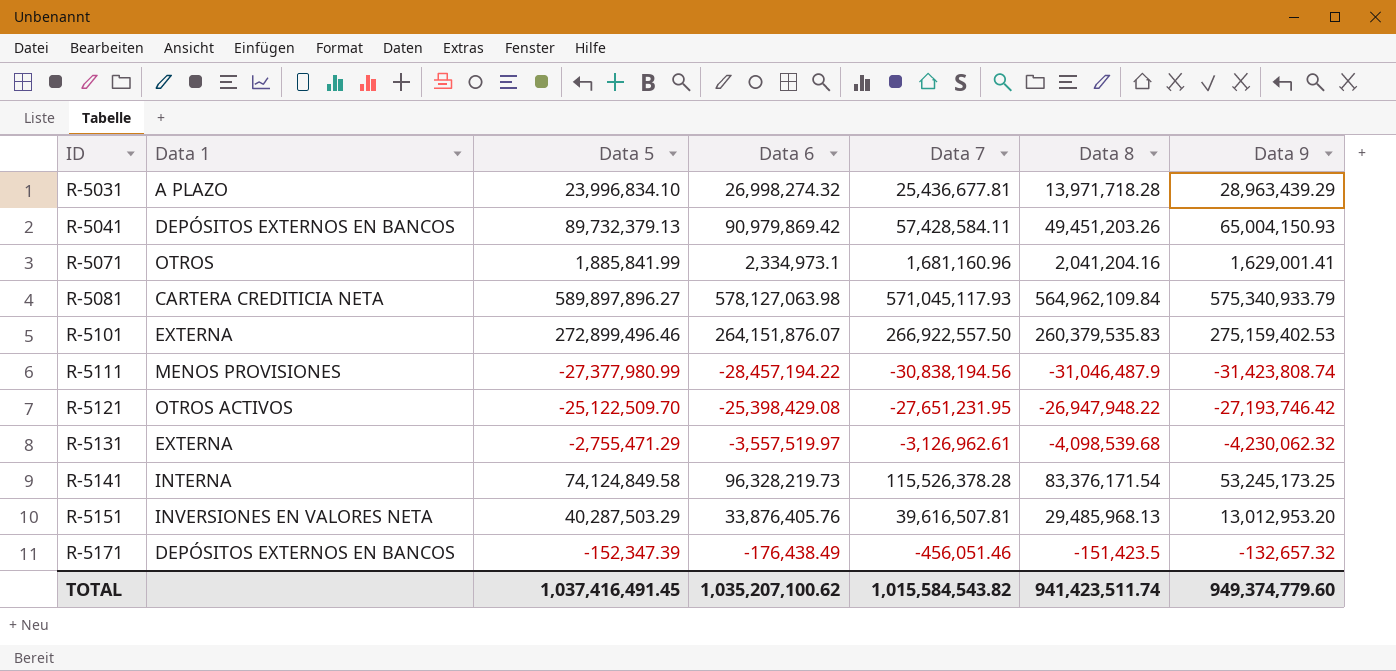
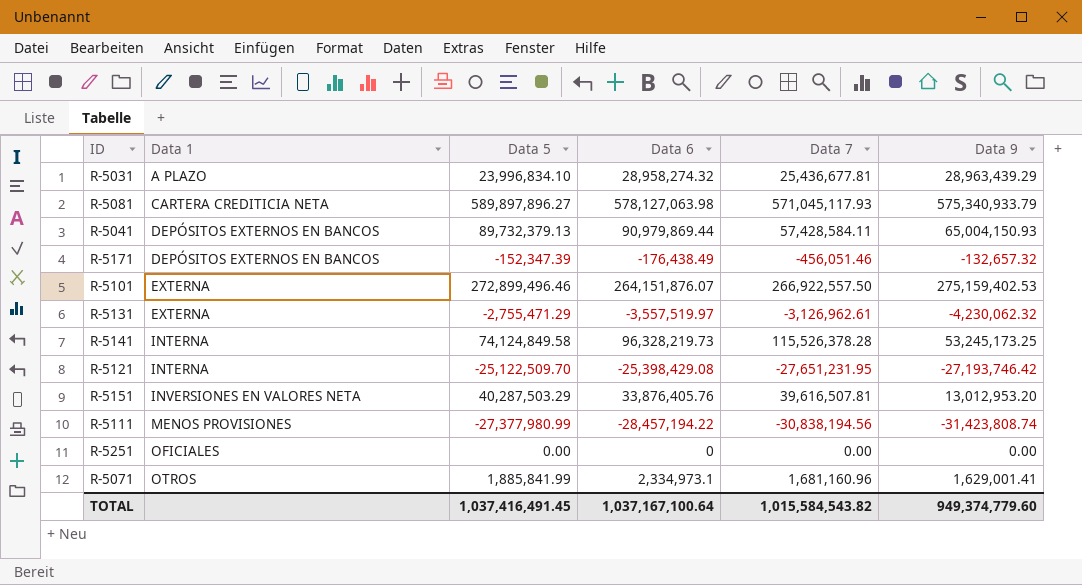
row order: ID ascending -> Data 1 ascending
column Data 8 | position: 6 -> none
R-5031 | Data 6: 26,998,274.32 -> 28,958,274.32
R-5041 | Data 6: 90,979,869.42 -> 90,979,869.44
R-5121 | Data 1: OTROS ACTIVOS -> INTERNA
row R-5251: none -> OFICIALES | 0.00 | 0 | 0.00 | 0.00
TOTAL | Data 6: 1,035,207,100.62 -> 1,037,167,100.64

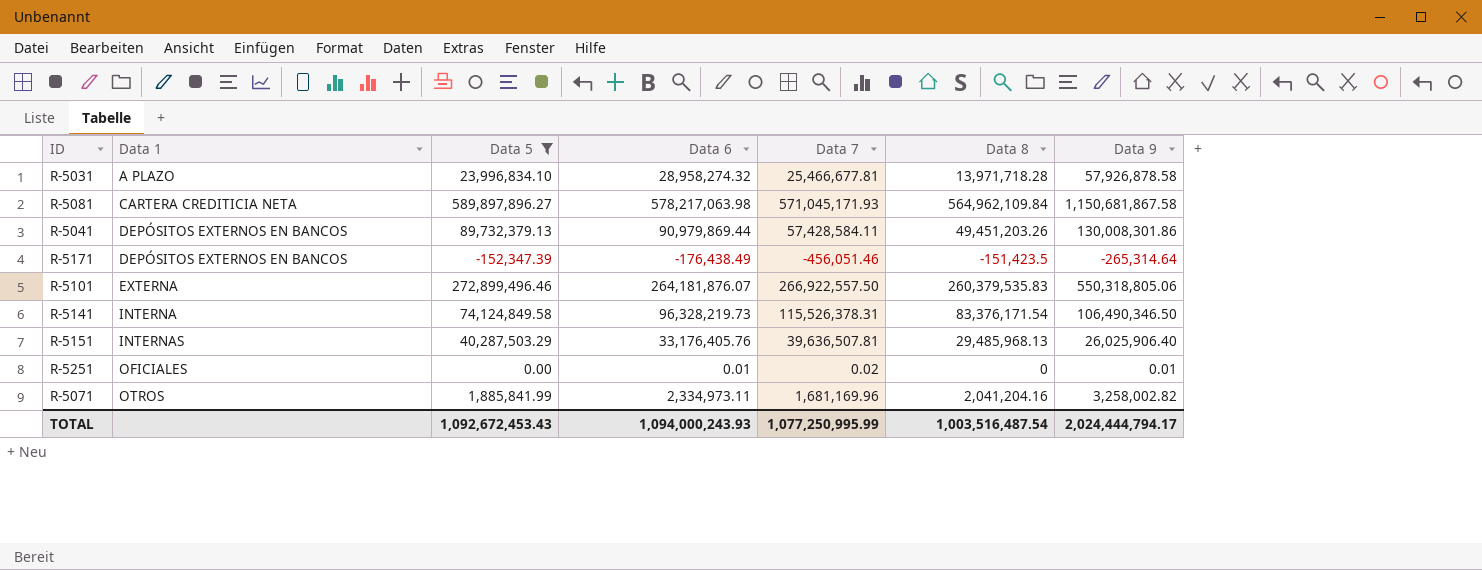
filter: none -> Data 5 >= -152,347.39
column Data 8 | position: none -> 6
R-5031 | Data 7: 25,436,677.81 -> 25,466,677.81
R-5031 | Data 9: 28,963,439.29 -> 57,926,878.58
R-5081 | Data 6: 578,127,063.98 -> 578,217,063.98
R-5081 | Data 7: 571,045,117.93 -> 571,045,171.93
R-5081 | Data 9: 575,340,933.79 -> 1,150,681,867.58
R-5041 | Data 9: 65,004,150.93 -> 130,008,301.86
R-5171 | Data 9: -132,657.32 -> -265,314.64
R-5101 | Data 6: 264,151,876.07 -> 264,181,876.07
R-5101 | Data 9: 275,159,402.53 -> 550,318,805.06
R-5141 | Data 7: 115,526,378.28 -> 115,526,378.31
R-5141 | Data 9: 53,245,173.25 -> 106,490,346.50
R-5151 | Data 1: INVERSIONES EN VALORES NETA -> INTERNAS
R-5151 | Data 6: 33,876,405.76 -> 33,176,405.76
R-5151 | Data 7: 39,616,507.81 -> 39,636,507.81
R-5151 | Data 9: 13,012,953.20 -> 26,025,906.40
R-5251 | Data 6: 0 -> 0.01
R-5251 | Data 7: 0.00 -> 0.02
R-5251 | Data 9: 0.00 -> 0.01
R-5071 | Data 6: 2,334,973.1 -> 2,334,973.11
R-5071 | Data 7: 1,681,160.96 -> 1,681,169.96
R-5071 | Data 9: 1,629,001.41 -> 3,258,002.82
TOTAL | Data 5: 1,037,416,491.45 -> 1,092,672,453.43
TOTAL | Data 6: 1,037,167,100.64 -> 1,094,000,243.93
TOTAL | Data 7: 1,015,584,543.82 -> 1,077,250,995.99
TOTAL | Data 9: 949,374,779.60 -> 2,024,444,794.17

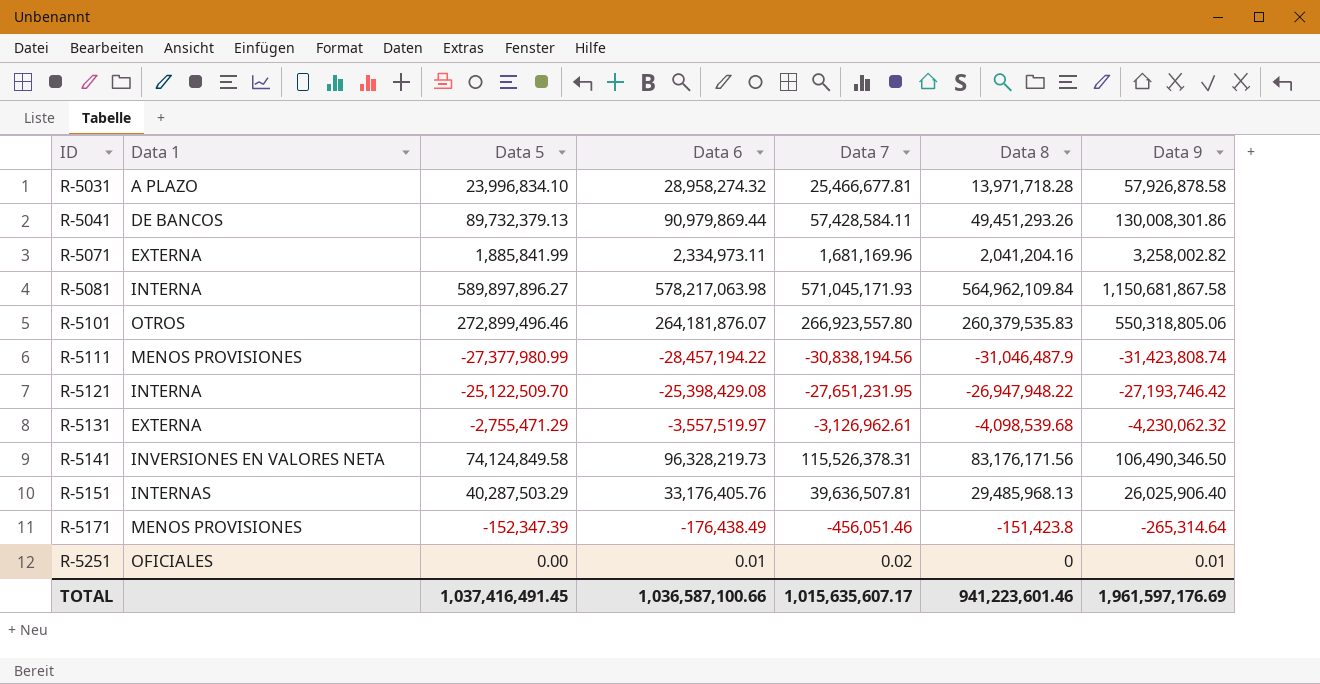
filter: Data 5 >= -152,347.39 -> none
row order: Data 1 ascending -> ID ascending
R-5041 | Data 1: DEPÓSITOS EXTERNOS EN BANCOS -> DE BANCOS
R-5041 | Data 8: 49,451,203.26 -> 49,451,293.26
R-5071 | Data 1: OTROS -> EXTERNA
R-5081 | Data 1: CARTERA CREDITICIA NETA -> INTERNA
R-5101 | Data 1: EXTERNA -> OTROS
R-5101 | Data 7: 266,922,557.50 -> 266,923,557.80
R-5141 | Data 1: INTERNA -> INVERSIONES EN VALORES NETA
R-5141 | Data 8: 83,376,171.54 -> 83,176,171.56
R-5171 | Data 1: DEPÓSITOS EXTERNOS EN BANCOS -> MENOS PROVISIONES
R-5171 | Data 8: -151,423.5 -> -151,423.8
TOTAL | Data 5: 1,092,672,453.43 -> 1,037,416,491.45
TOTAL | Data 6: 1,094,000,243.93 -> 1,036,587,100.66
TOTAL | Data 7: 1,077,250,995.99 -> 1,015,635,607.17
TOTAL | Data 8: 1,003,516,487.54 -> 941,223,601.46
TOTAL | Data 9: 2,024,444,794.17 -> 1,961,597,176.69

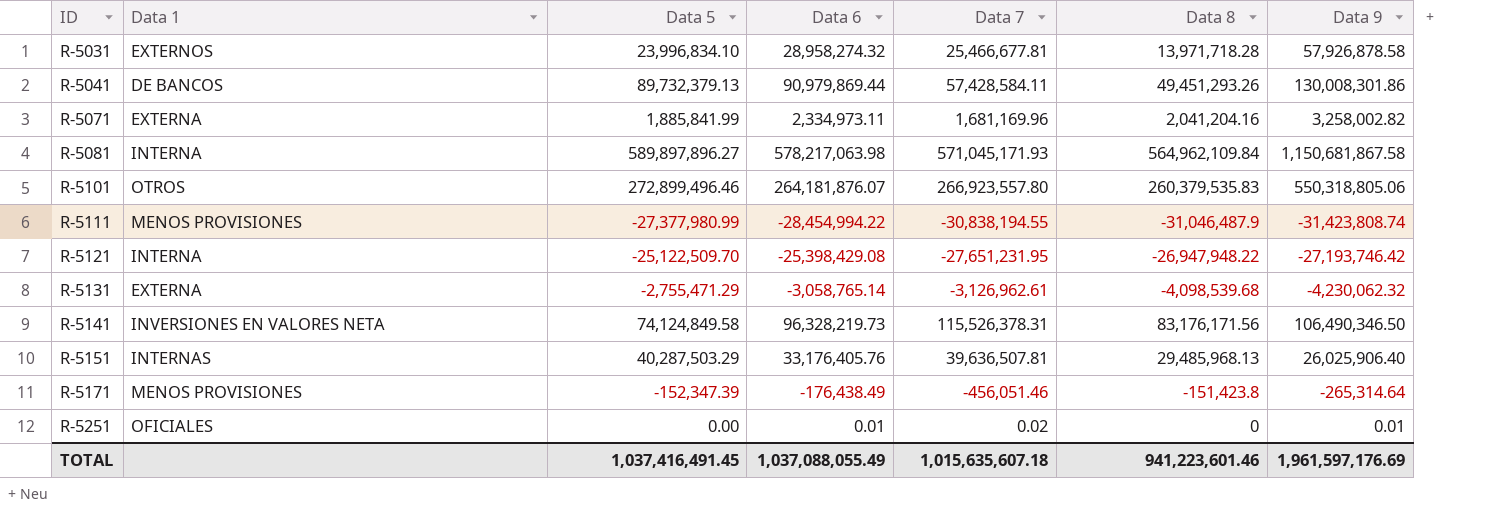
R-5031 | Data 1: A PLAZO -> EXTERNOS
R-5111 | Data 6: -28,457,194.22 -> -28,454,994.22
R-5111 | Data 7: -30,838,194.56 -> -30,838,194.55
R-5131 | Data 6: -3,557,519.97 -> -3,058,765.14
TOTAL | Data 6: 1,036,587,100.66 -> 1,037,088,055.49
TOTAL | Data 7: 1,015,635,607.17 -> 1,015,635,607.18

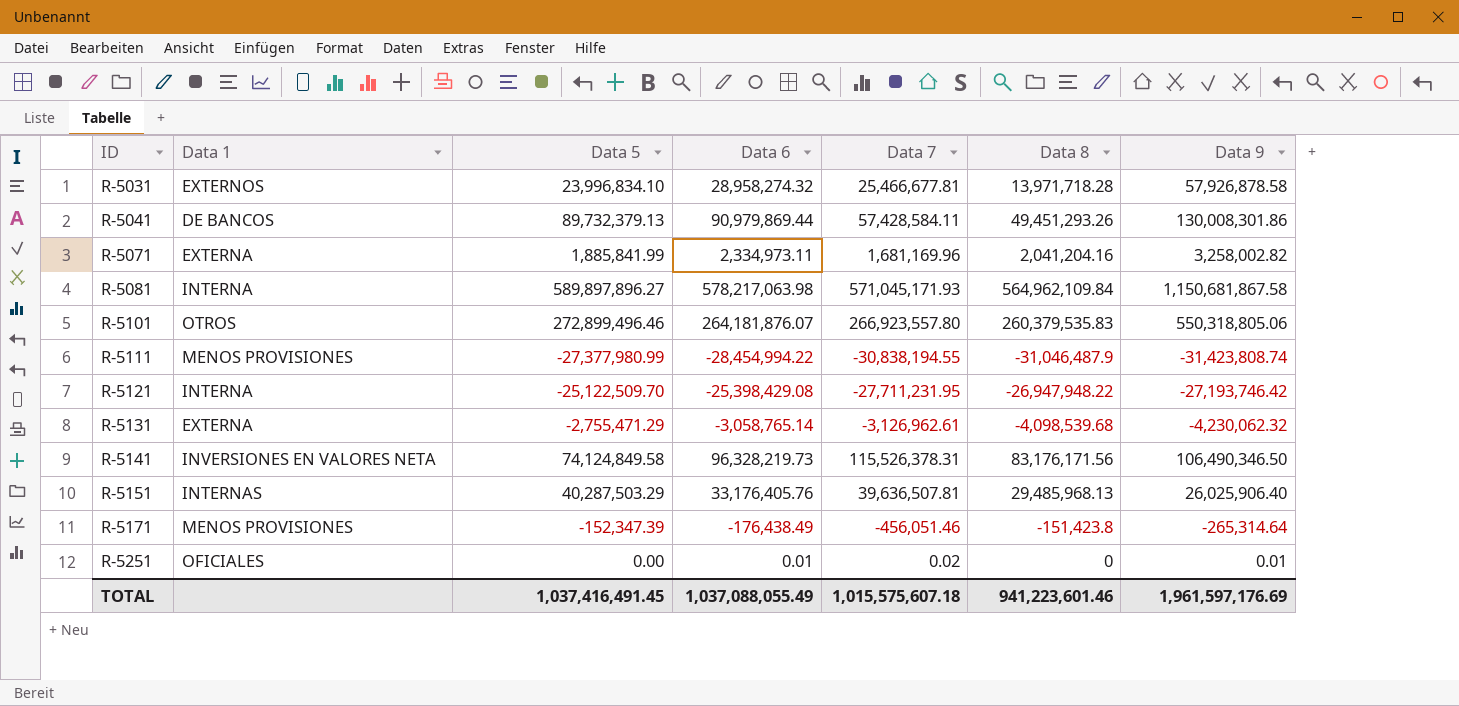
R-5121 | Data 7: -27,651,231.95 -> -27,711,231.95
TOTAL | Data 7: 1,015,635,607.18 -> 1,015,575,607.18

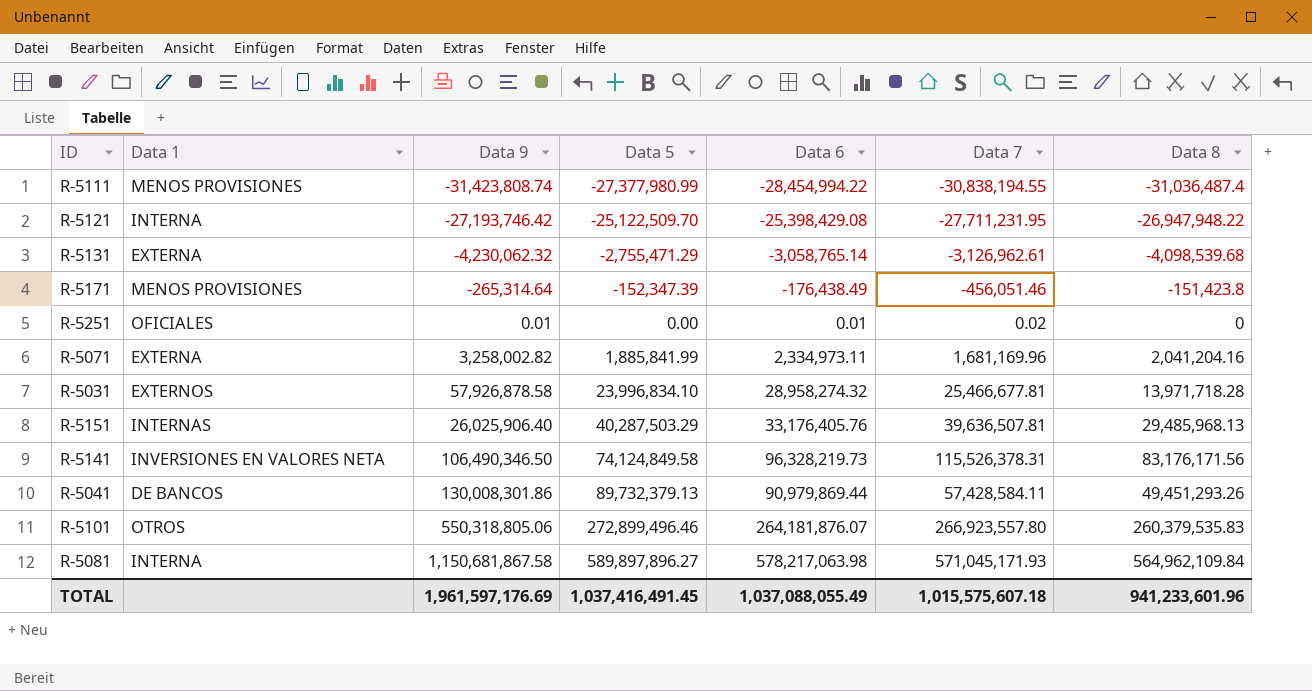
row order: ID ascending -> Data 5 ascending
column Data 9 | position: 7 -> 3
R-5111 | Data 8: -31,046,487.9 -> -31,036,487.4
TOTAL | Data 8: 941,223,601.46 -> 941,233,601.96

